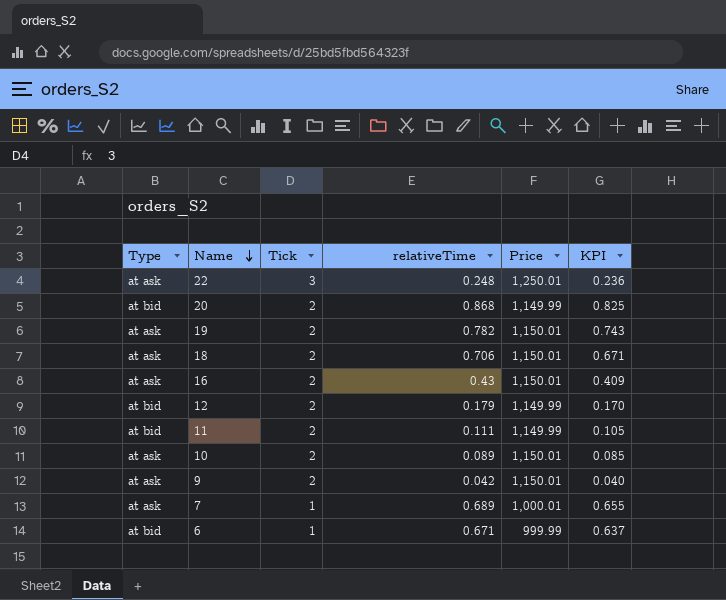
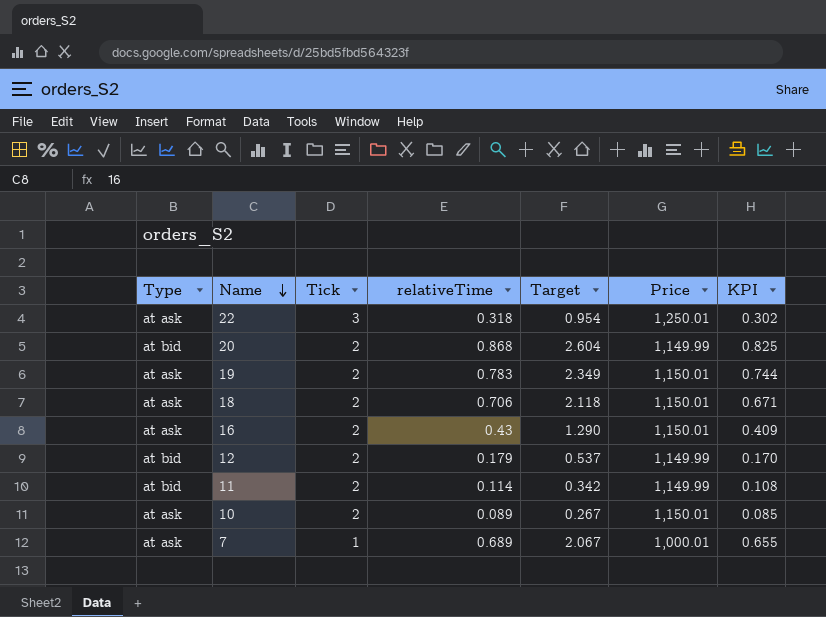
column Target | formula: none -> [relativeTime] * 3
row 9: at ask | 2 | 0.042 | 1,150.01 | 0.040 -> none
row 6: at bid | 1 | 0.671 | 999.99 | 0.637 -> none
22 | relativeTime: 0.248 -> 0.318
22 | KPI: 0.236 -> 0.302
19 | relativeTime: 0.782 -> 0.783
19 | KPI: 0.743 -> 0.744
11 | relativeTime: 0.111 -> 0.114
11 | KPI: 0.105 -> 0.108

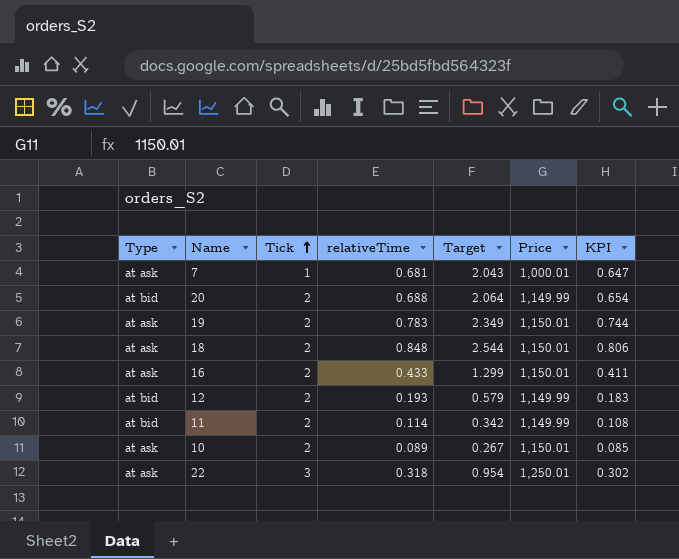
row order: Name descending -> Tick ascending
7 | relativeTime: 0.689 -> 0.681
7 | Target: 2.067 -> 2.043
7 | KPI: 0.655 -> 0.647
20 | relativeTime: 0.868 -> 0.688
20 | Target: 2.604 -> 2.064
20 | KPI: 0.825 -> 0.654
18 | relativeTime: 0.706 -> 0.848
18 | Target: 2.118 -> 2.544
18 | KPI: 0.671 -> 0.806
16 | relativeTime: 0.43 -> 0.433
16 | Target: 1.290 -> 1.299
16 | KPI: 0.409 -> 0.411
12 | relativeTime: 0.179 -> 0.193
12 | Target: 0.537 -> 0.579
12 | KPI: 0.170 -> 0.183

